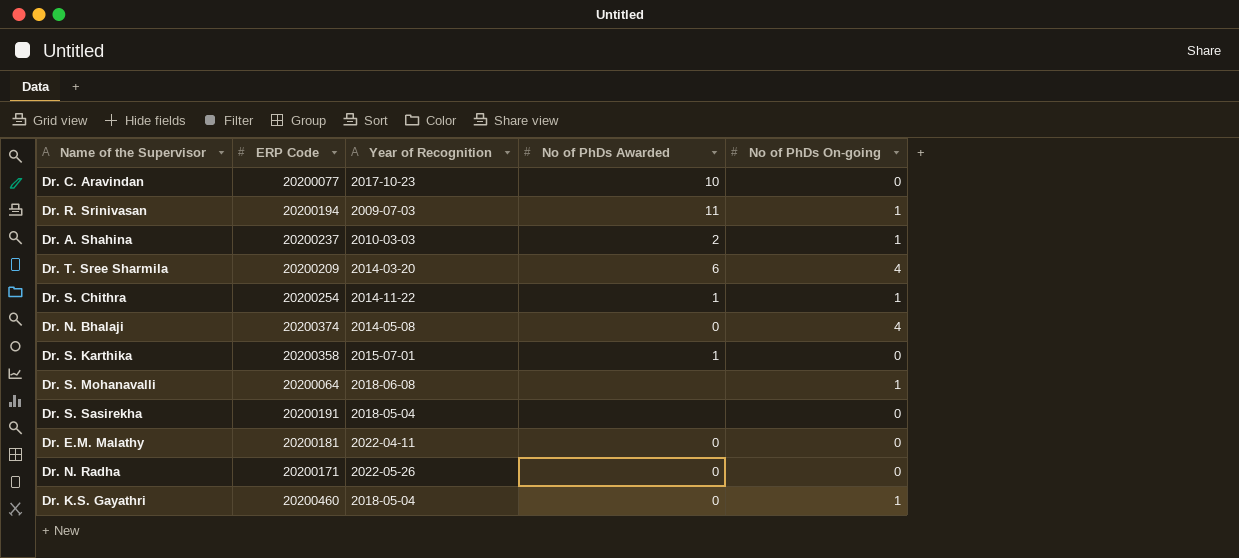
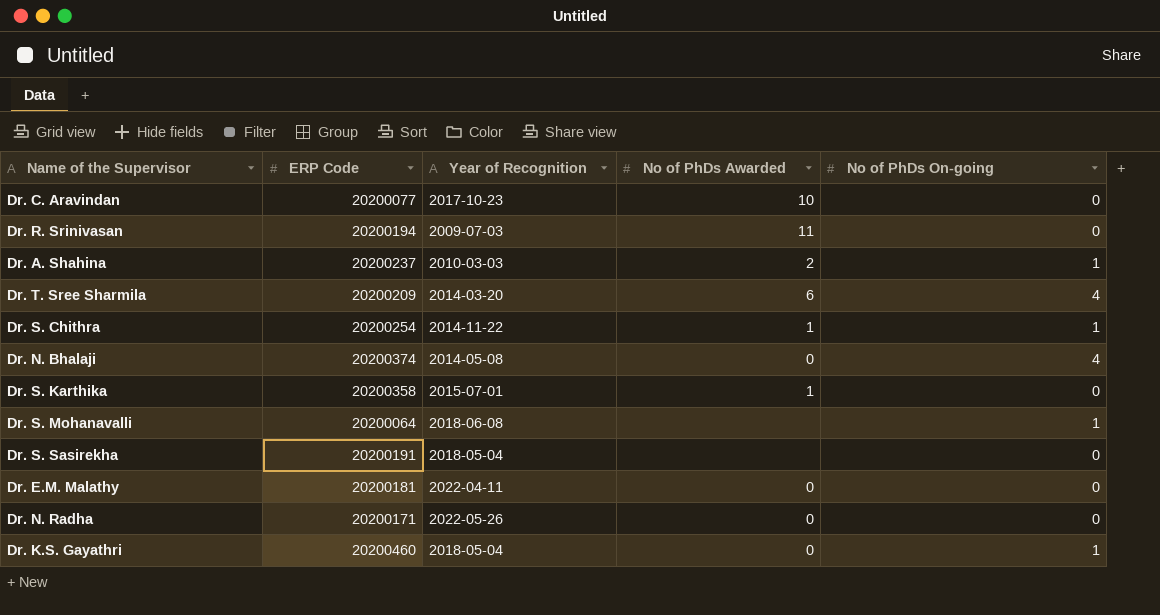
Dr. R. Srinivasan | No of PhDs On-going: 1 -> 0

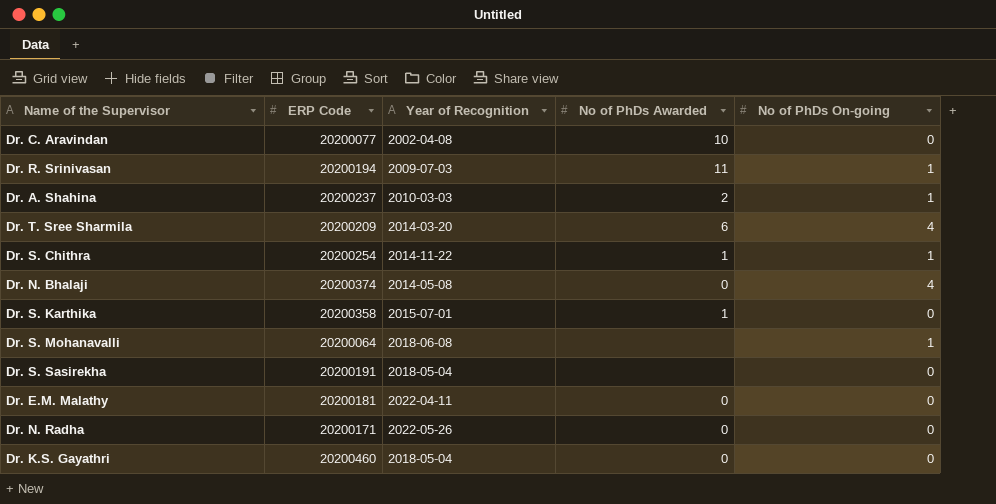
Dr. C. Aravindan | Year of Recognition: 2017-10-23 -> 2002-04-08
Dr. R. Srinivasan | No of PhDs On-going: 0 -> 1
Dr. K.S. Gayathri | No of PhDs On-going: 1 -> 0

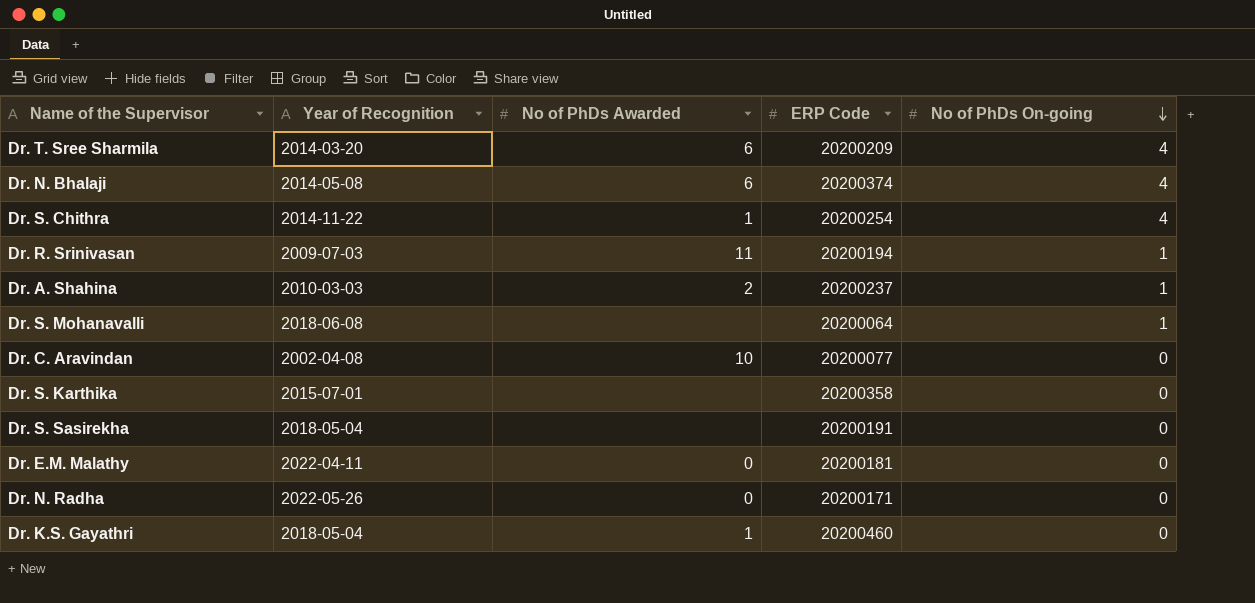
row order: none -> No of PhDs On-going descending
column ERP Code | position: 2 -> 4
Dr. N. Bhalaji | No of PhDs Awarded: 0 -> 6
Dr. S. Chithra | No of PhDs On-going: 1 -> 4
Dr. S. Karthika | No of PhDs Awarded: 1 -> none
Dr. K.S. Gayathri | No of PhDs Awarded: 0 -> 1

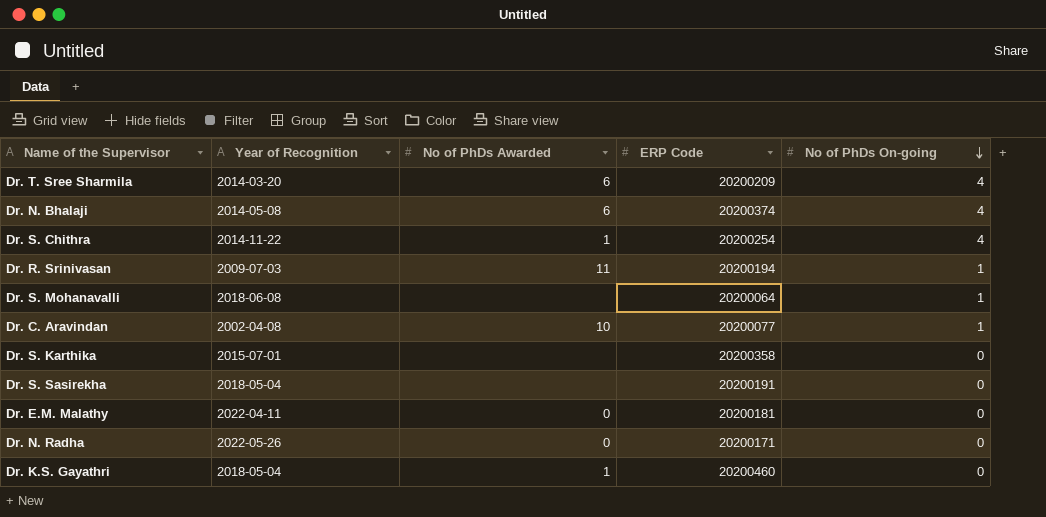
row Dr. A. Shahina: 2010-03-03 | 2 | 20200237 | 1 -> none
Dr. C. Aravindan | No of PhDs On-going: 0 -> 1

